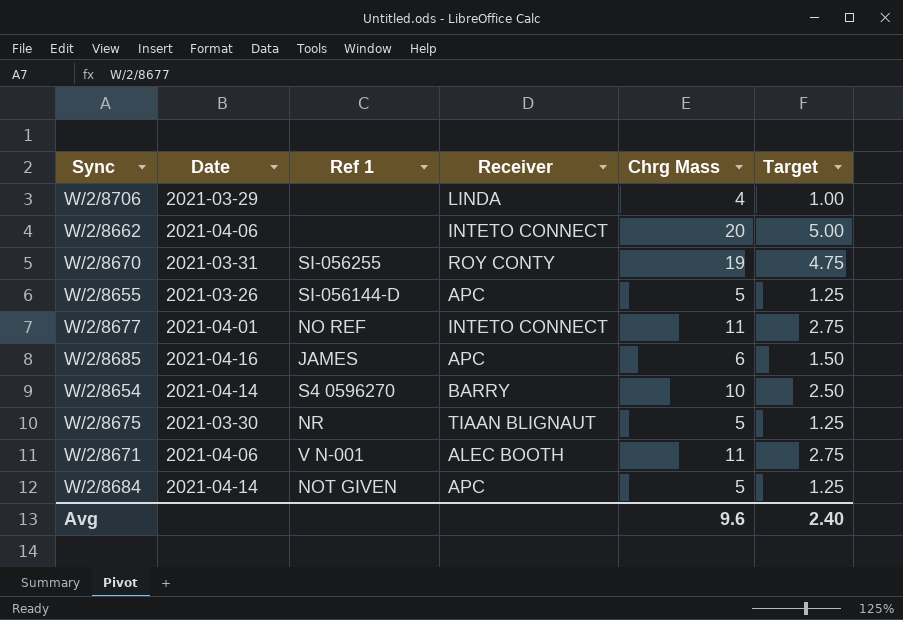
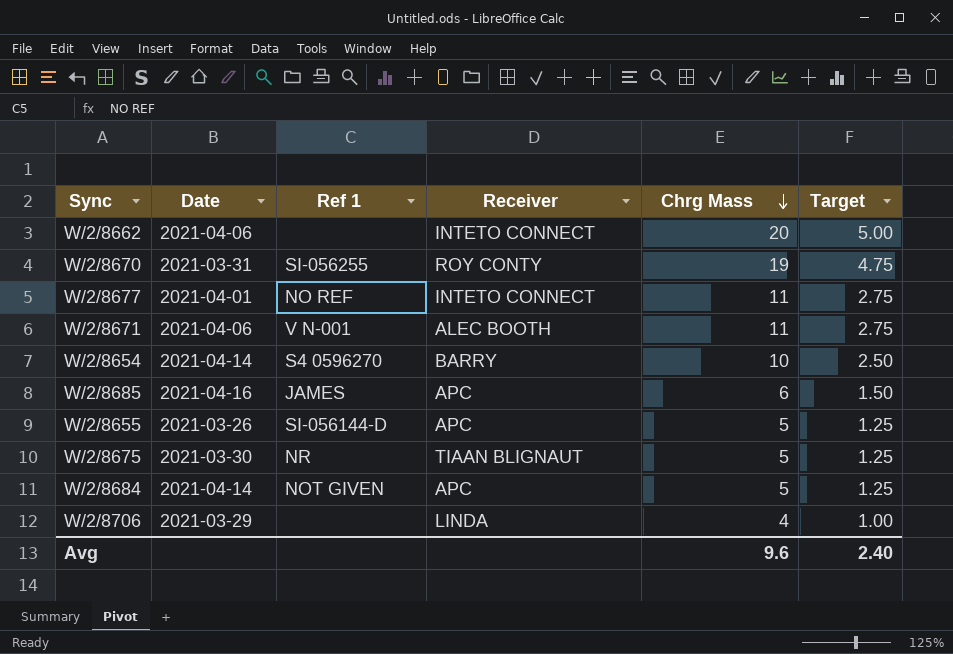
row order: none -> Chrg Mass descending

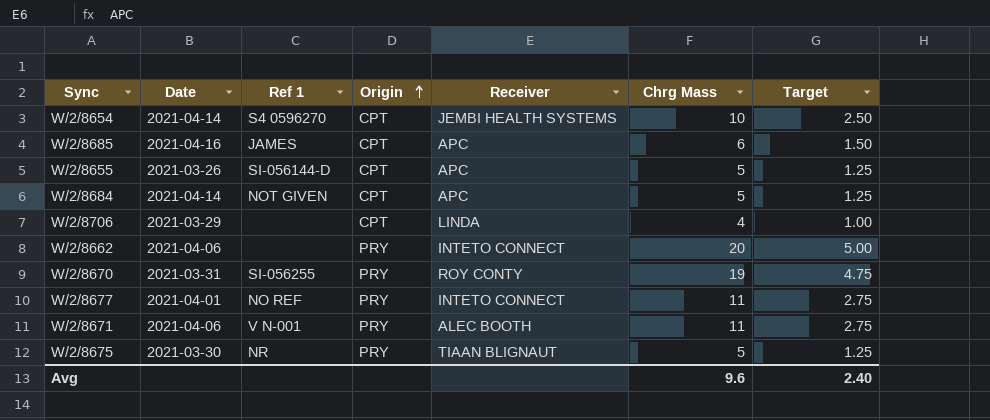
row order: Chrg Mass descending -> Origin ascending
column Origin | position: none -> 4
W/2/8654 | Receiver: BARRY -> JEMBI HEALTH SYSTEMS

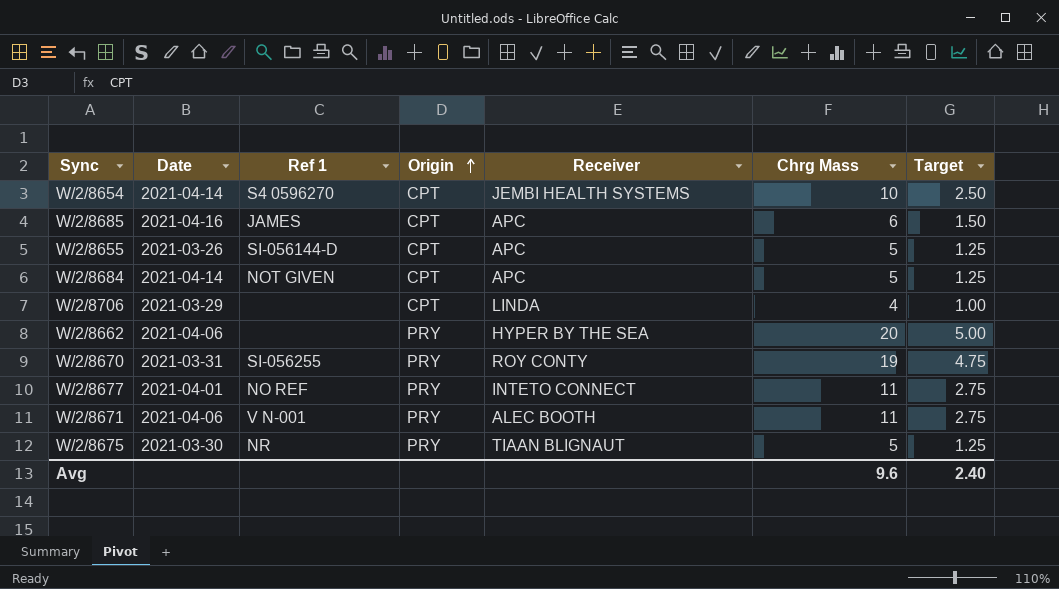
W/2/8662 | Receiver: INTETO CONNECT -> HYPER BY THE SEA

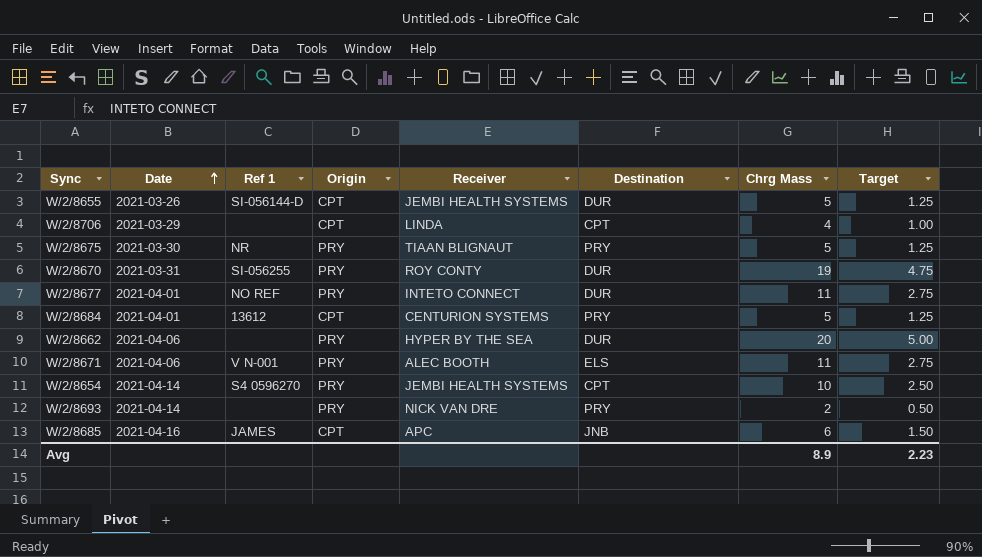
row order: Origin ascending -> Date ascending
column Destination | position: none -> 6
W/2/8655 | Receiver: APC -> JEMBI HEALTH SYSTEMS
W/2/8684 | Date: 2021-04-14 -> 2021-04-01
W/2/8684 | Ref 1: NOT GIVEN -> 13612
W/2/8684 | Receiver: APC -> CENTURION SYSTEMS
W/2/8654 | Origin: CPT -> PRY
row W/2/8693: none -> 2021-04-14 | none | PRY | NICK VAN DRE | PRY | 2 | 0.50
Avg | Chrg Mass: 9.6 -> 8.9
Avg | Target: 2.40 -> 2.23

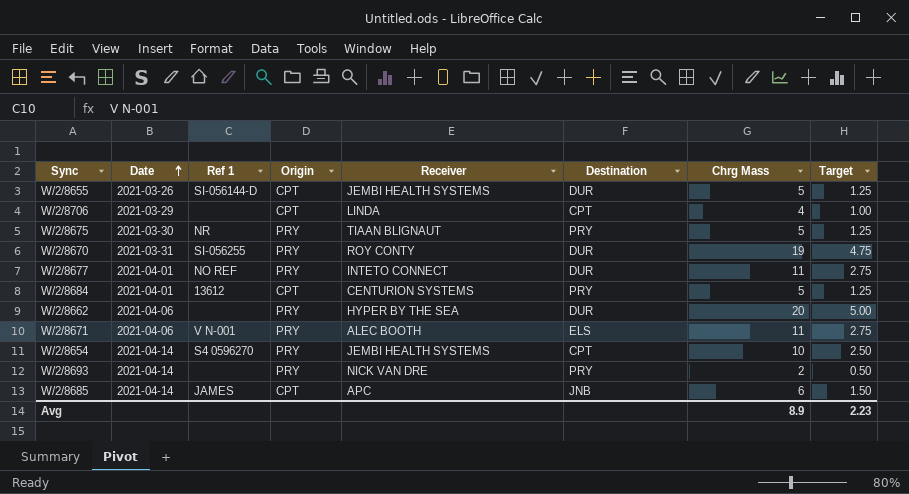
W/2/8685 | Date: 2021-04-16 -> 2021-04-14

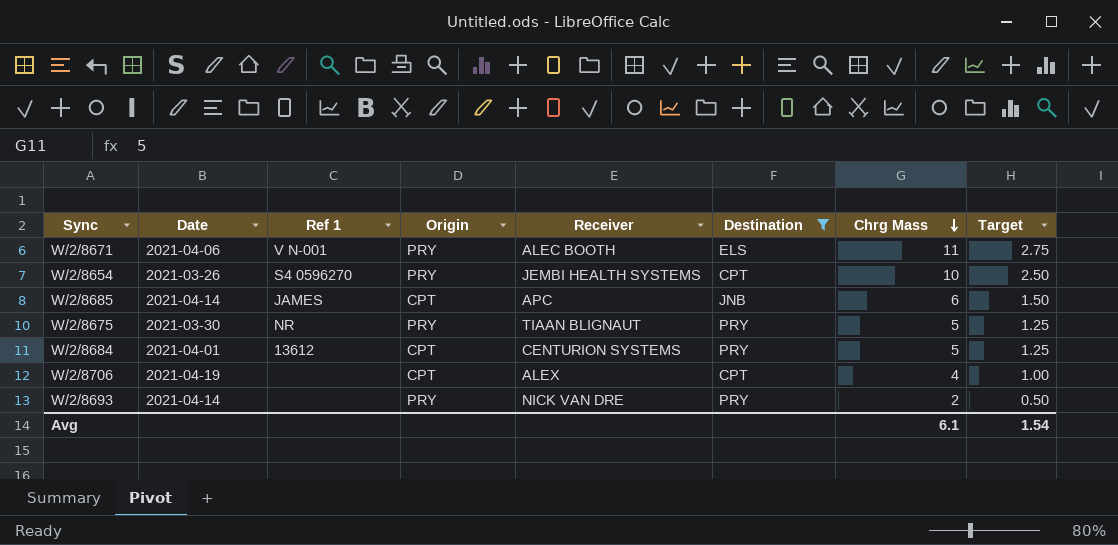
filter: none -> Destination != DUR
row order: Date ascending -> Chrg Mass descending
W/2/8654 | Date: 2021-04-14 -> 2021-03-26
W/2/8706 | Date: 2021-03-29 -> 2021-04-19
W/2/8706 | Receiver: LINDA -> ALEX
Avg | Chrg Mass: 8.9 -> 6.1
Avg | Target: 2.23 -> 1.54

